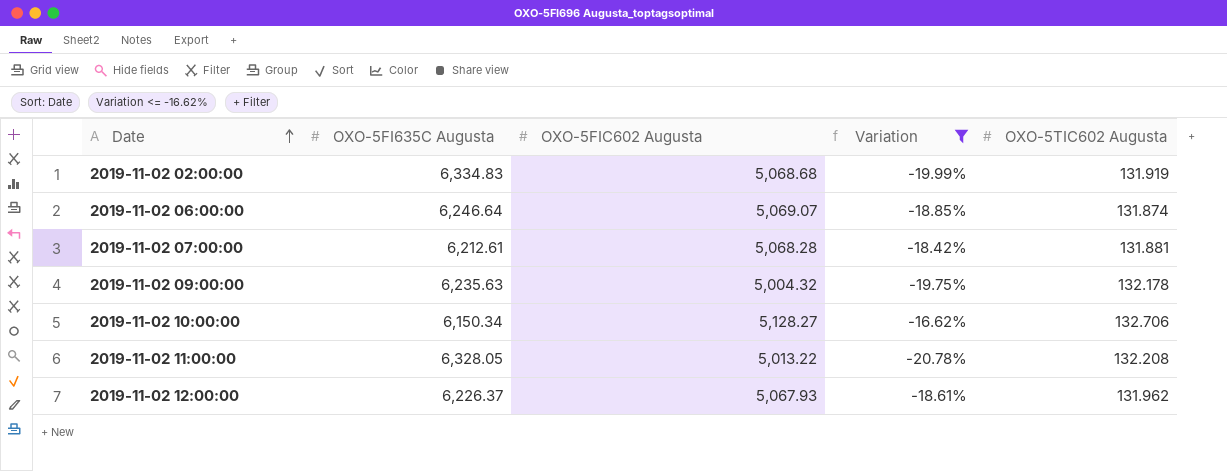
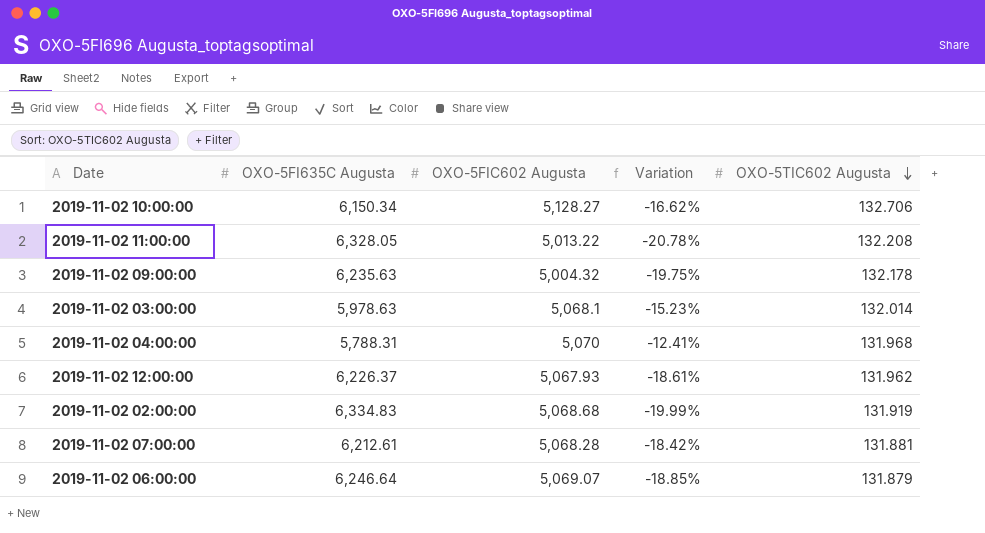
filter: Variation <= -16.62% -> none
row order: Date ascending -> OXO-5TIC602 Augusta descending
2019-11-02 06:00:00 | OXO-5TIC602 Augusta: 131.874 -> 131.879

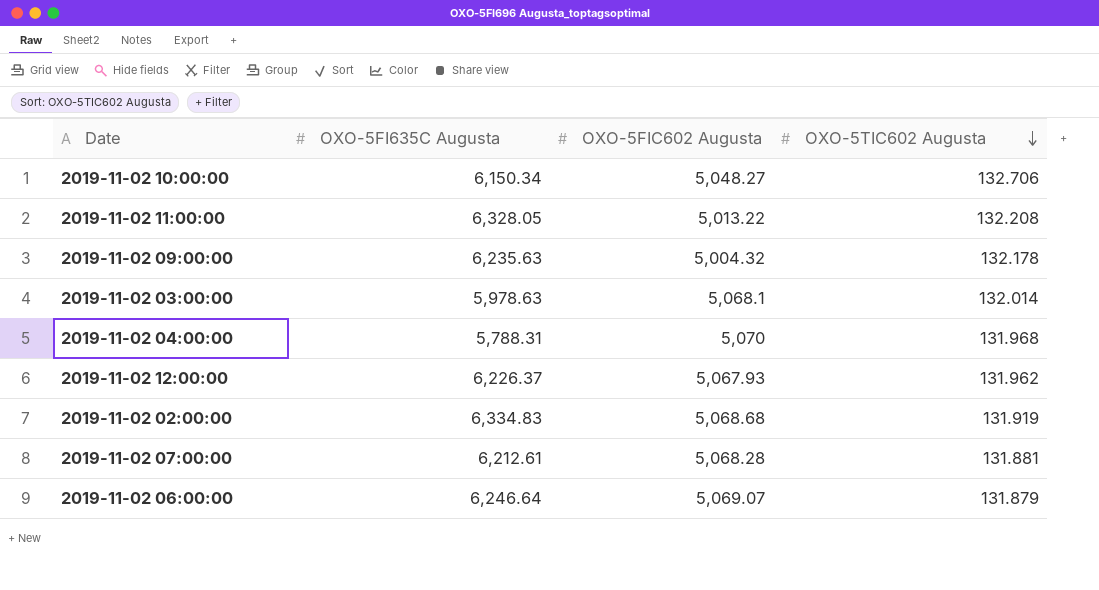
column Variation | formula: ([OXO-5FIC602 Augusta] - [OXO-5FI635C Augusta]) / [OXO-5FI635C Augusta] -> none
2019-11-02 10:00:00 | OXO-5FIC602 Augusta: 5,128.27 -> 5,048.27

